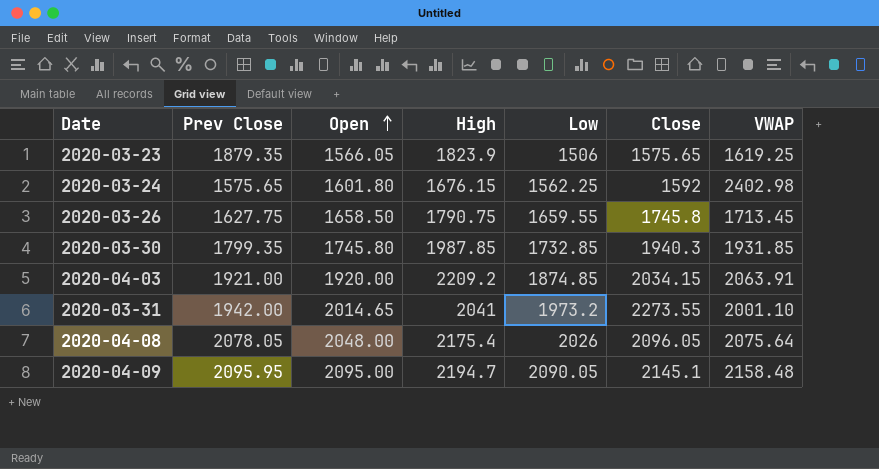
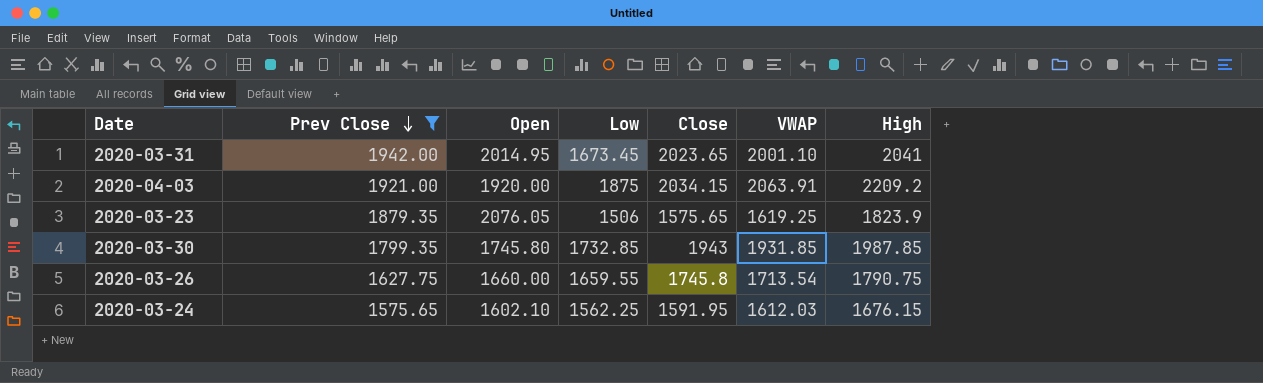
filter: none -> Prev Close <= 1942.00
row order: Open ascending -> Prev Close descending
column High | position: 4 -> 7
2020-03-31 | Open: 2014.65 -> 2014.95
2020-03-31 | Low: 1973.2 -> 1673.45
2020-03-31 | Close: 2273.55 -> 2023.65
2020-04-03 | Low: 1874.85 -> 1875
2020-03-23 | Open: 1566.05 -> 2076.05
2020-03-30 | Close: 1940.3 -> 1943
2020-03-26 | Open: 1658.50 -> 1660.00
2020-03-26 | VWAP: 1713.45 -> 1713.54
2020-03-24 | Open: 1601.80 -> 1602.10
2020-03-24 | Close: 1592 -> 1591.95
2020-03-24 | VWAP: 2402.98 -> 1612.03

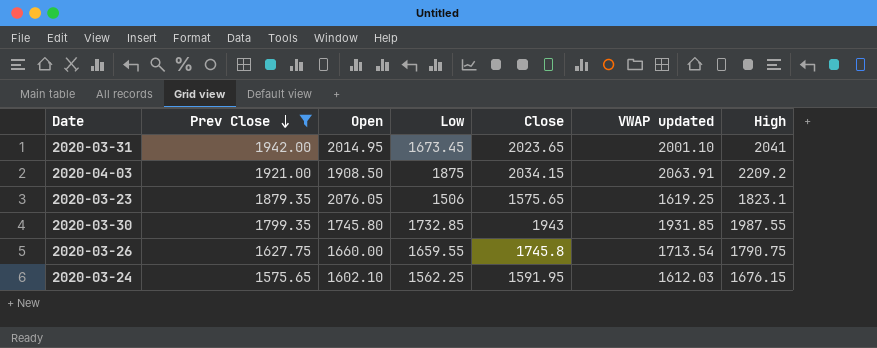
column name: VWAP -> VWAP updated
2020-04-03 | Open: 1920.00 -> 1908.50
2020-03-23 | High: 1823.9 -> 1823.1
2020-03-30 | High: 1987.85 -> 1987.55

